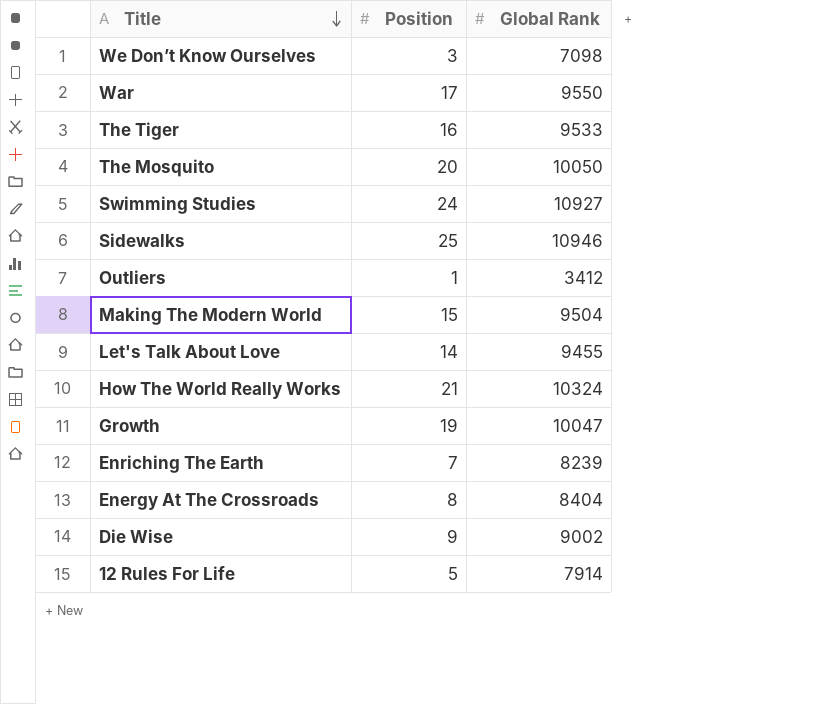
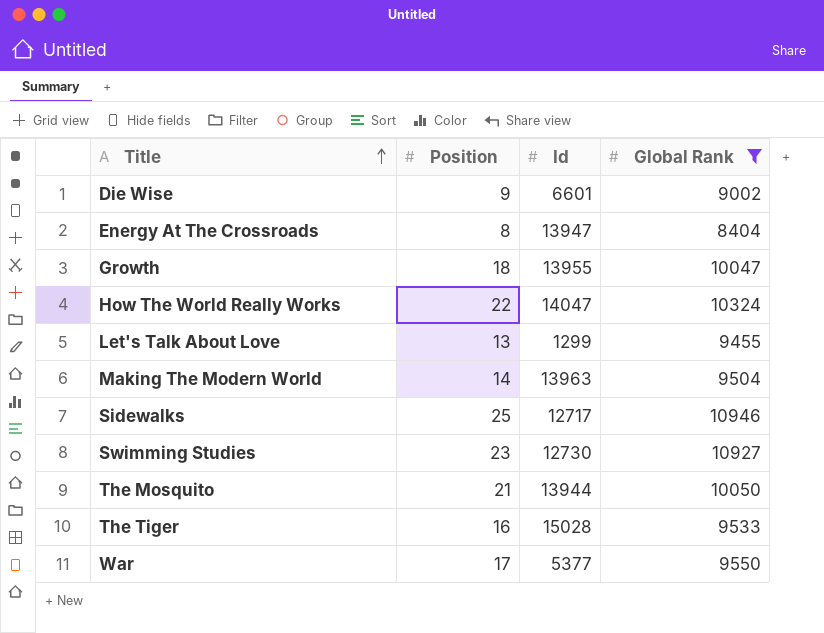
filter: none -> Global Rank >= 8404
row order: Title descending -> Title ascending
column Id | position: none -> 3
Growth | Position: 19 -> 18
How The World Really Works | Position: 21 -> 22
Let's Talk About Love | Position: 14 -> 13
Making The Modern World | Position: 15 -> 14
Swimming Studies | Position: 24 -> 23
The Mosquito | Position: 20 -> 21

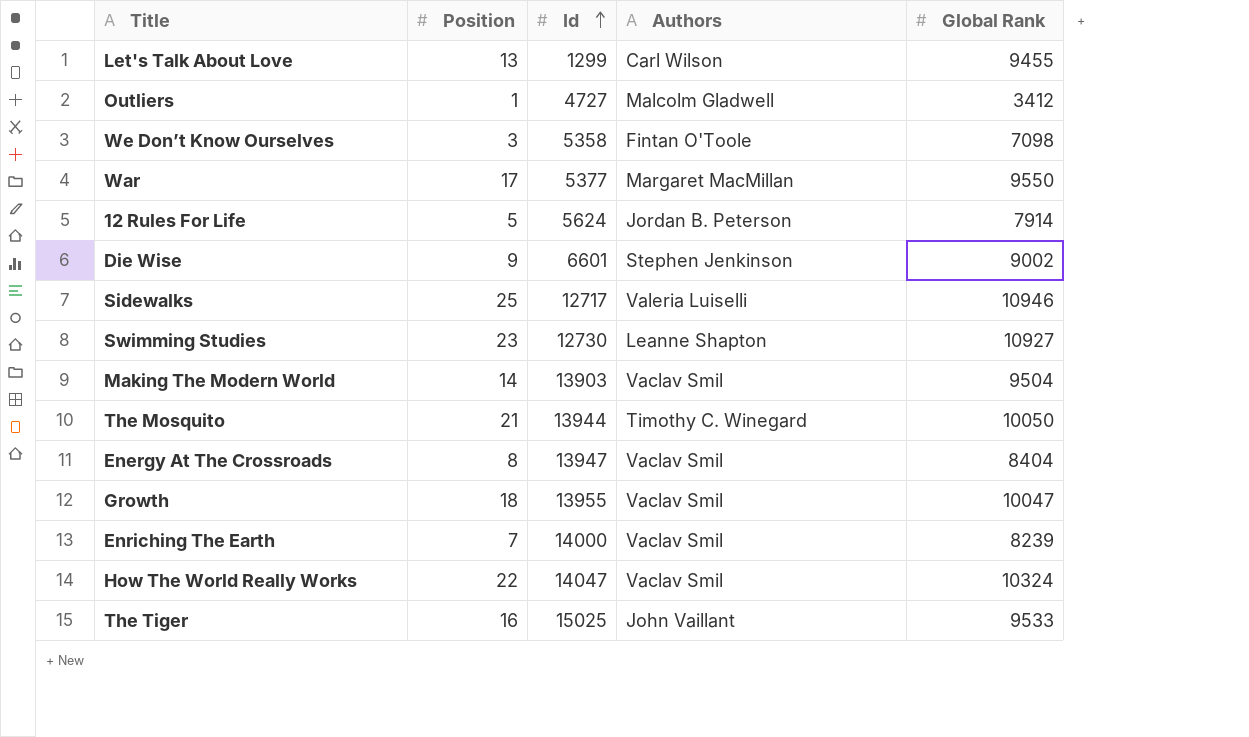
filter: Global Rank >= 8404 -> none
row order: Title ascending -> Id ascending
column Authors | position: none -> 4
Making The Modern World | Id: 13963 -> 13903
The Tiger | Id: 15028 -> 15025

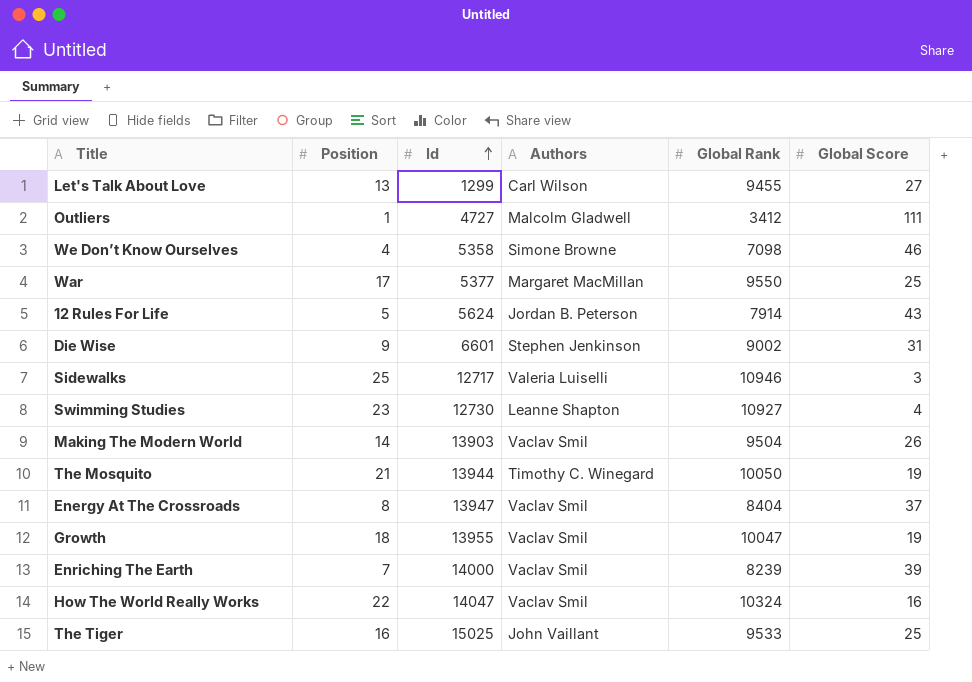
column Global Score | position: none -> 6
We Don’t Know Ourselves | Position: 3 -> 4
We Don’t Know Ourselves | Authors: Fintan O'Toole -> Simone Browne

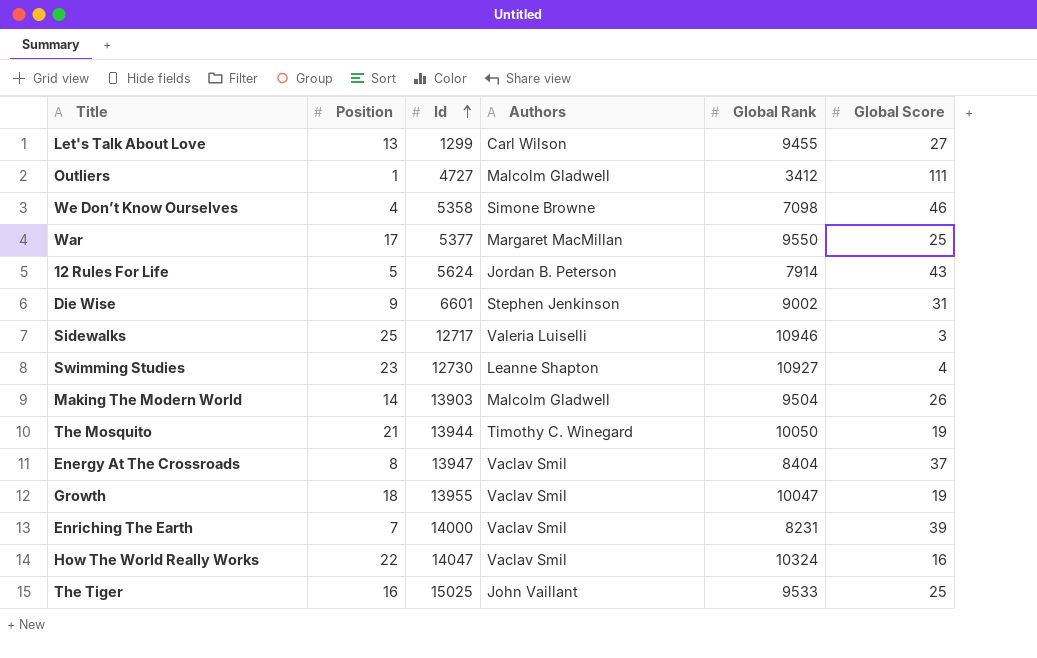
Making The Modern World | Authors: Vaclav Smil -> Malcolm Gladwell
Enriching The Earth | Global Rank: 8239 -> 8231

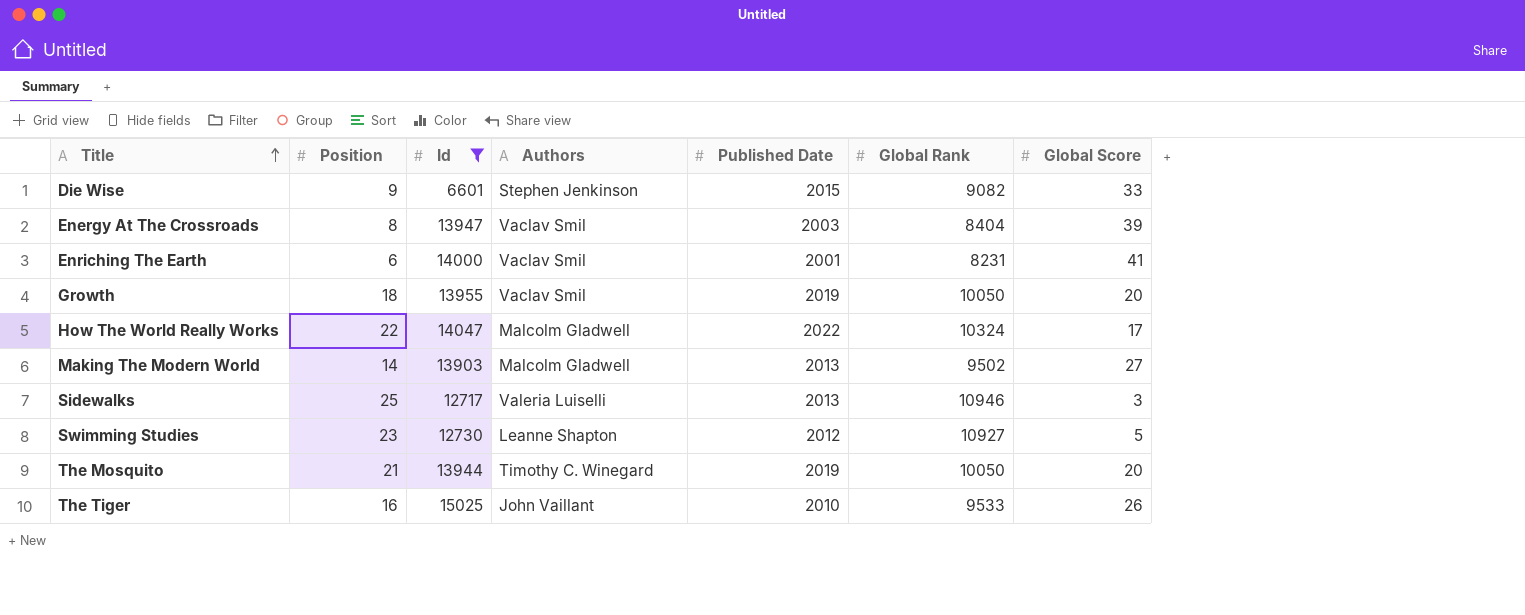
filter: none -> Id >= 6601
row order: Id ascending -> Title ascending
column Published Date | position: none -> 5
Die Wise | Global Rank: 9002 -> 9082
Die Wise | Global Score: 31 -> 33
Energy At The Crossroads | Global Score: 37 -> 39
Enriching The Earth | Position: 7 -> 6
Enriching The Earth | Global Score: 39 -> 41
Growth | Global Rank: 10047 -> 10050
Growth | Global Score: 19 -> 20
How The World Really Works | Authors: Vaclav Smil -> Malcolm Gladwell
How The World Really Works | Global Score: 16 -> 17
Making The Modern World | Global Rank: 9504 -> 9502
Making The Modern World | Global Score: 26 -> 27
Swimming Studies | Global Score: 4 -> 5
The Mosquito | Global Score: 19 -> 20
The Tiger | Global Score: 25 -> 26

